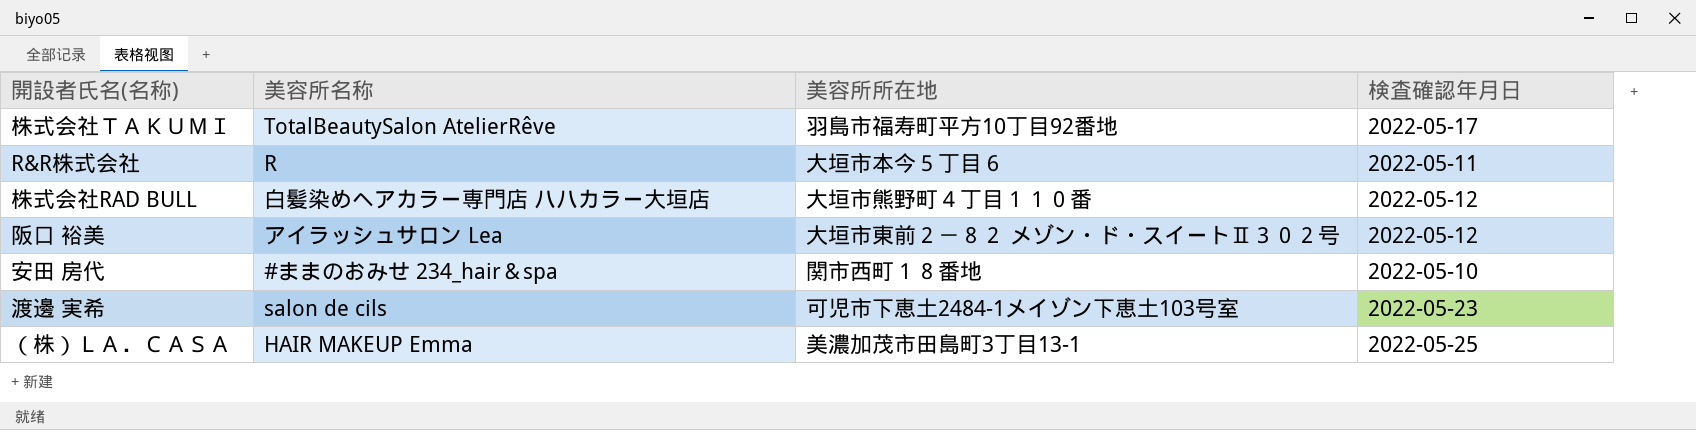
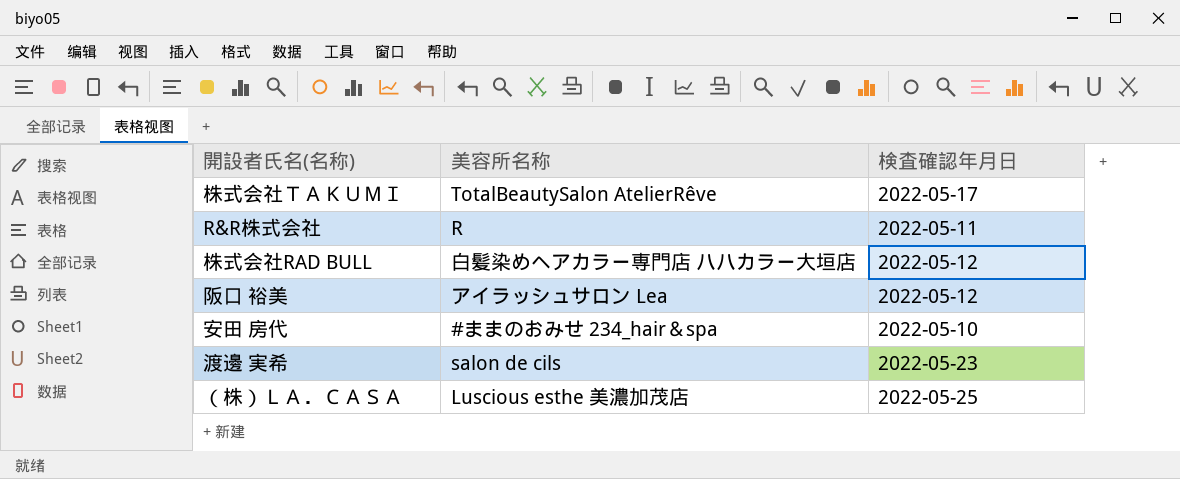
column 美容所所在地 | position: 3 -> none
（株）ＬＡ．ＣＡＳＡ | 美容所名称: HAIR MAKEUP Emma -> Luscious esthe 美濃加茂店

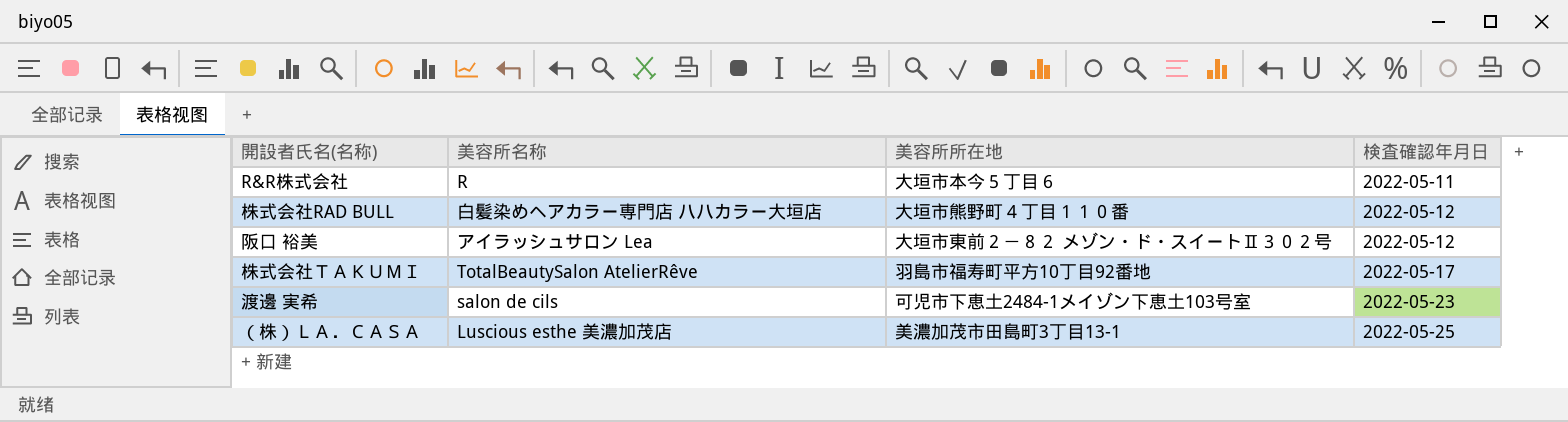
row order: none -> 検査確認年月日 ascending
column 美容所所在地 | position: none -> 3
row 安田 房代: #ままのおみせ 234_hair＆spa | 2022-05-10 -> none

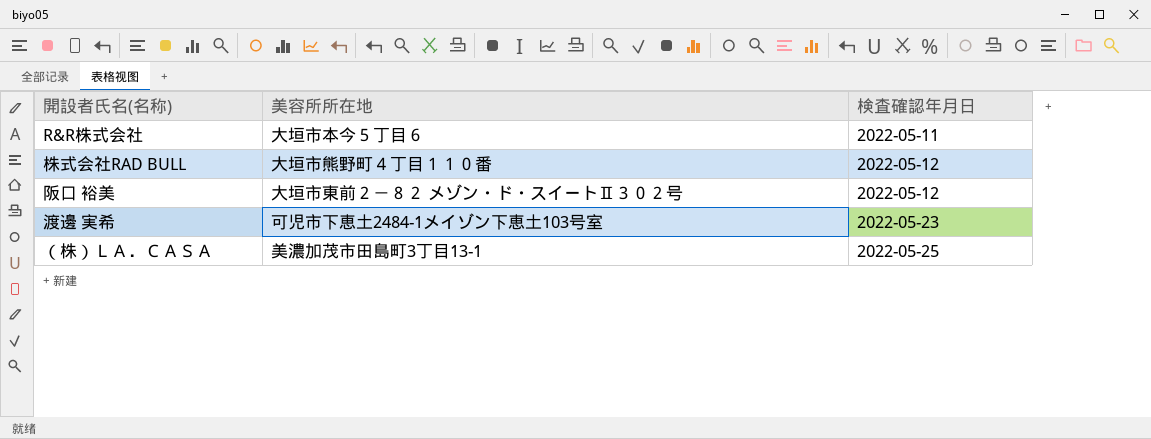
column 美容所名称 | position: 2 -> none
row 株式会社ＴＡＫＵＭＩ: TotalBeautySalon AtelierRêve | 羽島市福寿町平方10丁目92番地 | 2022-05-17 -> none

